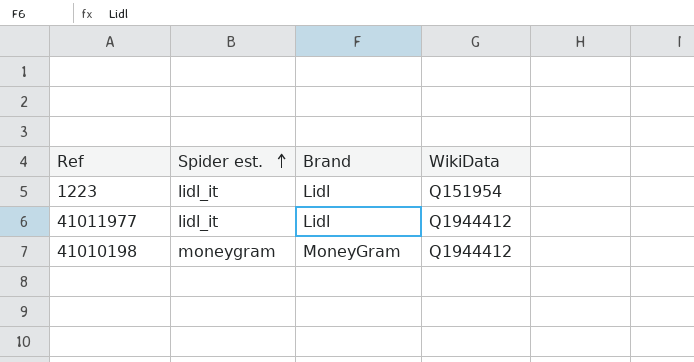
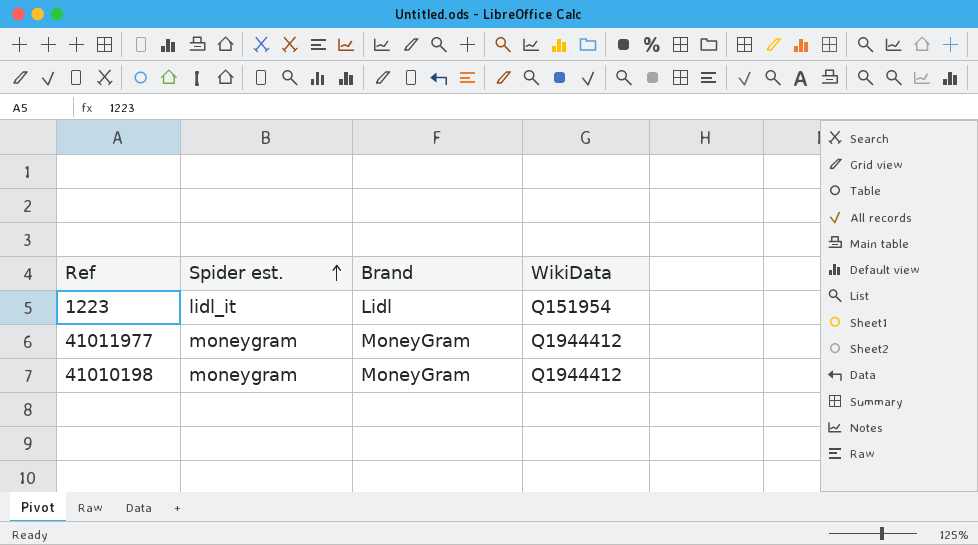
41011977 | Spider est.: lidl_it -> moneygram
41011977 | Brand: Lidl -> MoneyGram

